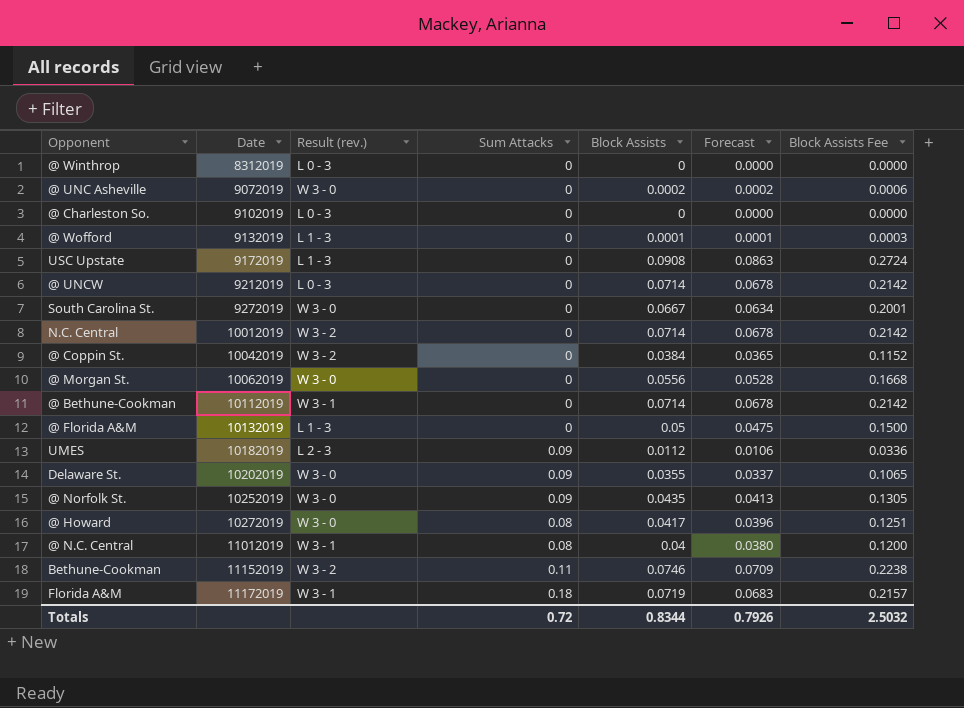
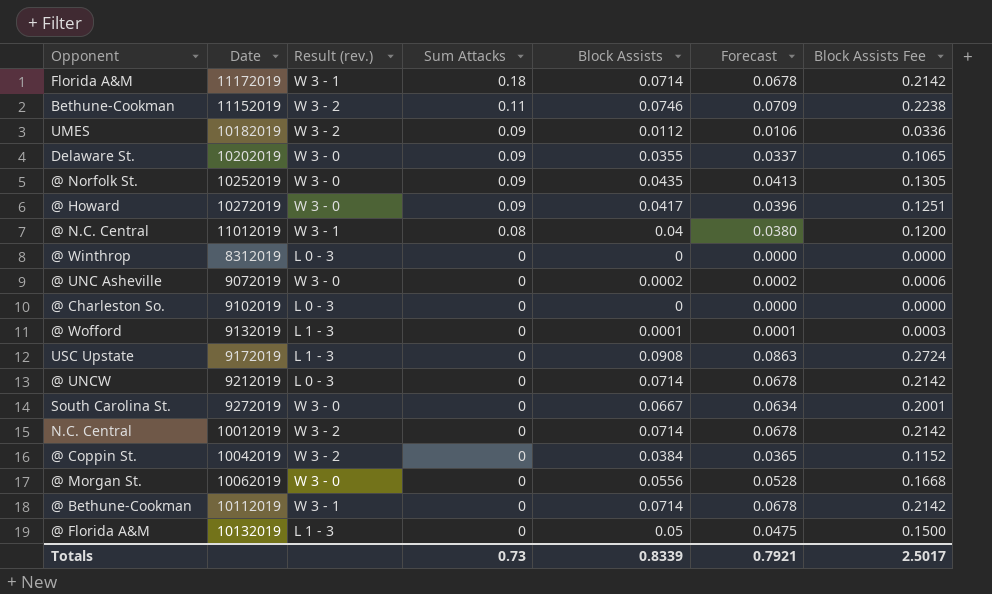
row order: Date ascending -> Sum Attacks descending
Florida A&M | Block Assists: 0.0719 -> 0.0714
Florida A&M | Forecast: 0.0683 -> 0.0678
Florida A&M | Block Assists Fee: 0.2157 -> 0.2142
UMES | Result (rev.): L 2 - 3 -> W 3 - 2
@ Howard | Sum Attacks: 0.08 -> 0.09
Totals | Sum Attacks: 0.72 -> 0.73
Totals | Block Assists: 0.8344 -> 0.8339
Totals | Forecast: 0.7926 -> 0.7921
Totals | Block Assists Fee: 2.5032 -> 2.5017

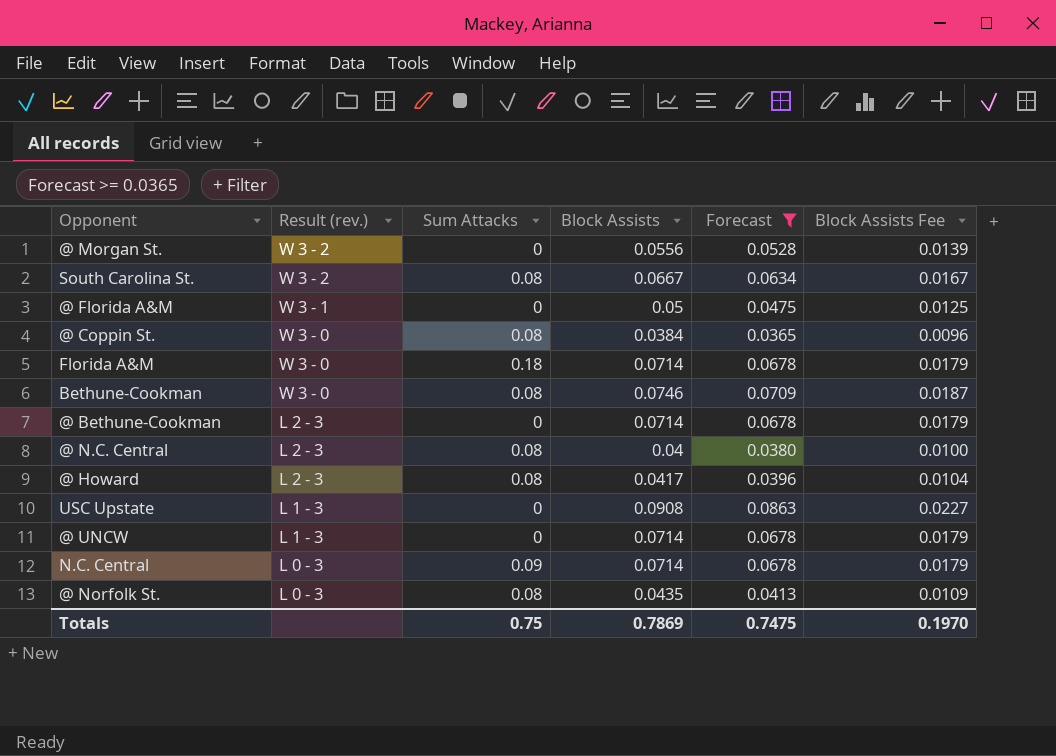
filter: none -> Forecast >= 0.0365
row order: Sum Attacks descending -> Result (rev.) descending
column Date | position: 2 -> none
column Block Assists Fee | formula: [Block Assists] * 3 -> [Block Assists] * 0.25
@ Morgan St. | Result (rev.): W 3 - 0 -> W 3 - 2
South Carolina St. | Result (rev.): W 3 - 0 -> W 3 - 2
South Carolina St. | Sum Attacks: 0 -> 0.08
@ Florida A&M | Result (rev.): L 1 - 3 -> W 3 - 1
@ Coppin St. | Result (rev.): W 3 - 2 -> W 3 - 0
@ Coppin St. | Sum Attacks: 0 -> 0.08
Florida A&M | Result (rev.): W 3 - 1 -> W 3 - 0
Bethune-Cookman | Result (rev.): W 3 - 2 -> W 3 - 0
Bethune-Cookman | Sum Attacks: 0.11 -> 0.08
@ Bethune-Cookman | Result (rev.): W 3 - 1 -> L 2 - 3
@ N.C. Central | Result (rev.): W 3 - 1 -> L 2 - 3
@ Howard | Result (rev.): W 3 - 0 -> L 2 - 3
@ Howard | Sum Attacks: 0.09 -> 0.08
@ UNCW | Result (rev.): L 0 - 3 -> L 1 - 3
N.C. Central | Result (rev.): W 3 - 2 -> L 0 - 3
N.C. Central | Sum Attacks: 0 -> 0.09
@ Norfolk St. | Result (rev.): W 3 - 0 -> L 0 - 3
@ Norfolk St. | Sum Attacks: 0.09 -> 0.08
Totals | Sum Attacks: 0.73 -> 0.75
Totals | Block Assists: 0.8339 -> 0.7869
Totals | Forecast: 0.7921 -> 0.7475
Totals | Block Assists Fee: 2.5017 -> 0.1970

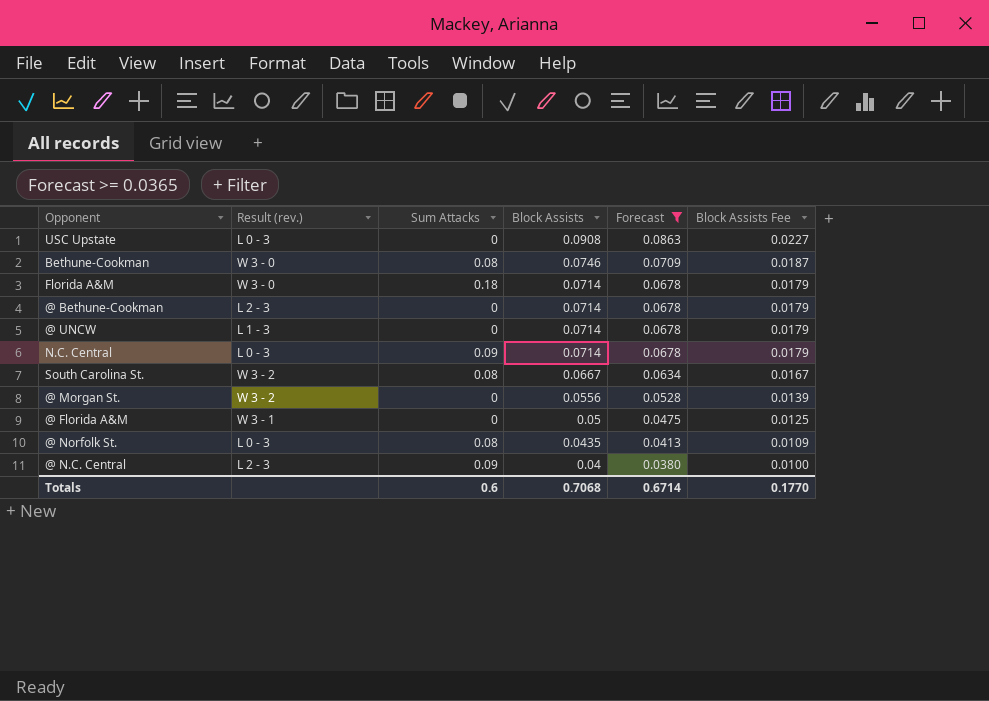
row order: Result (rev.) descending -> Block Assists descending
row @ Coppin St.: W 3 - 0 | 0.08 | 0.0384 | 0.0365 | 0.0096 -> none
row @ Howard: L 2 - 3 | 0.08 | 0.0417 | 0.0396 | 0.0104 -> none
USC Upstate | Result (rev.): L 1 - 3 -> L 0 - 3
@ N.C. Central | Sum Attacks: 0.08 -> 0.09
Totals | Sum Attacks: 0.75 -> 0.6
Totals | Block Assists: 0.7869 -> 0.7068
Totals | Forecast: 0.7475 -> 0.6714
Totals | Block Assists Fee: 0.1970 -> 0.1770

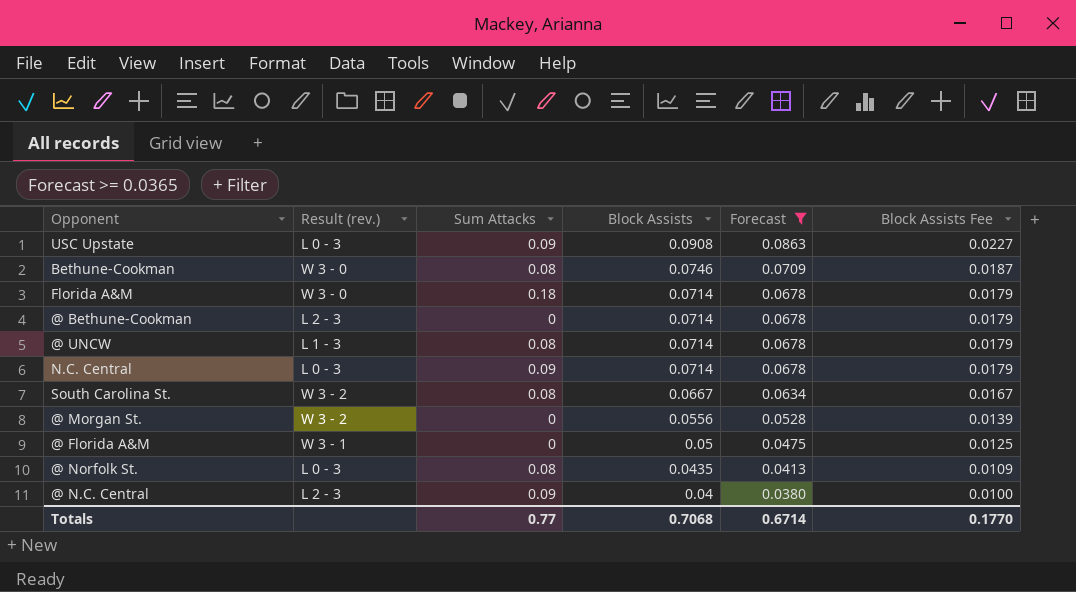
USC Upstate | Sum Attacks: 0 -> 0.09
@ UNCW | Sum Attacks: 0 -> 0.08
Totals | Sum Attacks: 0.6 -> 0.77

